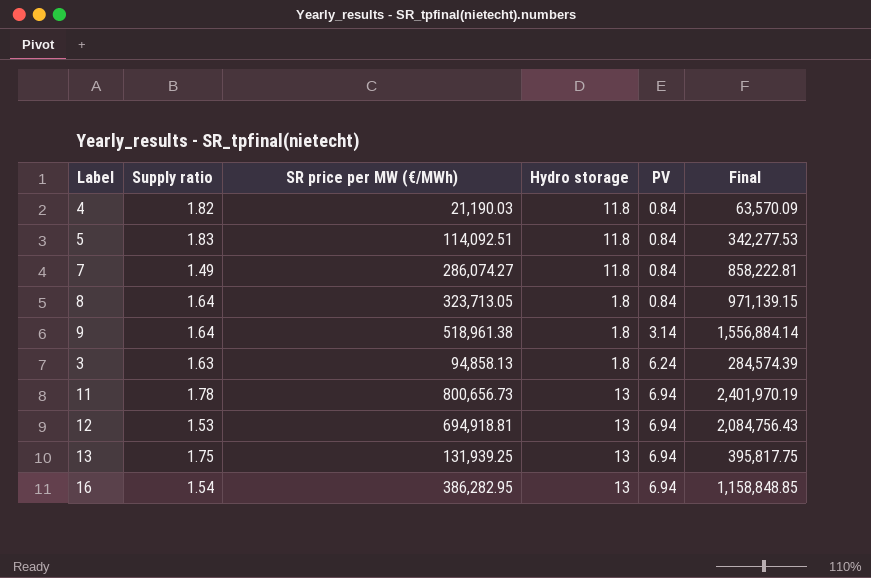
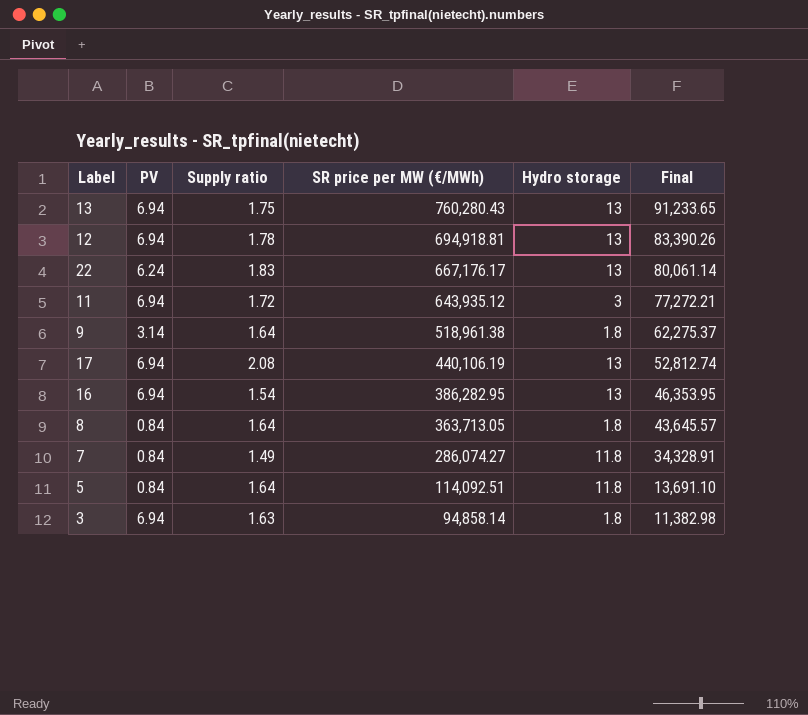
row order: PV ascending -> SR price per MW (€/MWh) descending
column PV | position: 5 -> 2
column Final | formula: [SR price per MW (€/MWh)] * 3 -> [SR price per MW (€/MWh)] * 0.12
row 4: 1.82 | 21,190.03 | 11.8 | 0.84 | 63,570.09 -> none
13 | SR price per MW (€/MWh): 131,939.25 -> 760,280.43
12 | Supply ratio: 1.53 -> 1.78
row 22: none -> 6.24 | 1.83 | 667,176.17 | 13 | 80,061.14
11 | Supply ratio: 1.78 -> 1.72
11 | SR price per MW (€/MWh): 800,656.73 -> 643,935.12
11 | Hydro storage: 13 -> 3
row 17: none -> 6.94 | 2.08 | 440,106.19 | 13 | 52,812.74
8 | SR price per MW (€/MWh): 323,713.05 -> 363,713.05
5 | Supply ratio: 1.83 -> 1.64
3 | PV: 6.24 -> 6.94
3 | SR price per MW (€/MWh): 94,858.13 -> 94,858.14

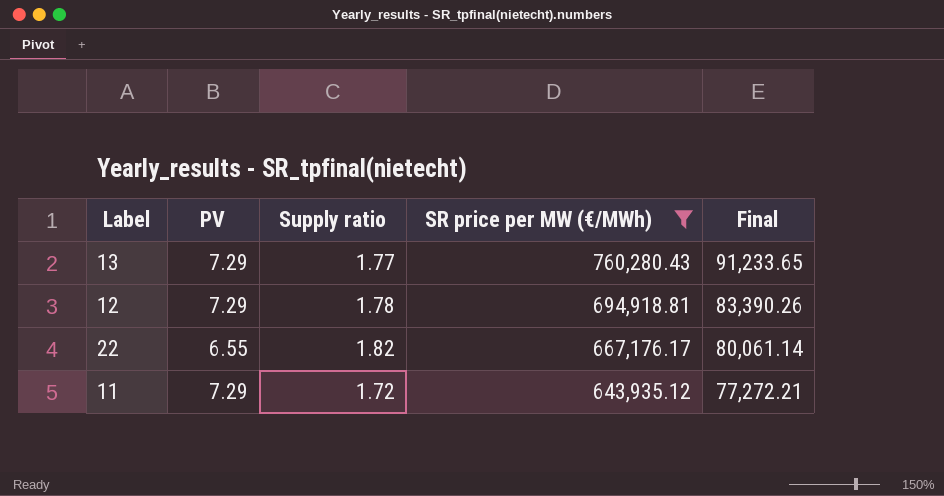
filter: none -> SR price per MW (€/MWh) >= 643,935.12
column Hydro storage | position: 5 -> none
13 | PV: 6.94 -> 7.29
13 | Supply ratio: 1.75 -> 1.77
12 | PV: 6.94 -> 7.29
22 | PV: 6.24 -> 6.55
22 | Supply ratio: 1.83 -> 1.82
11 | PV: 6.94 -> 7.29

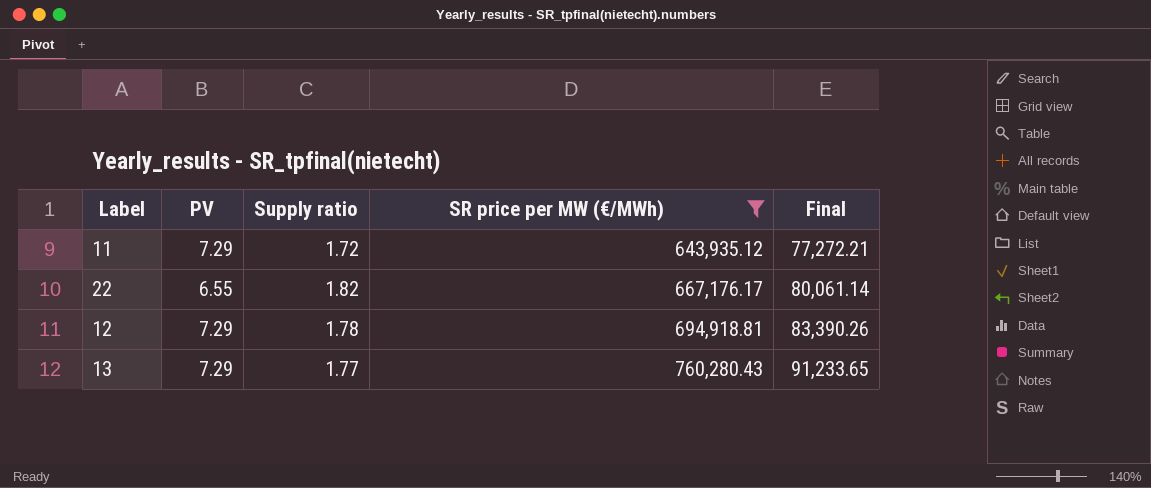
row order: SR price per MW (€/MWh) descending -> SR price per MW (€/MWh) ascending

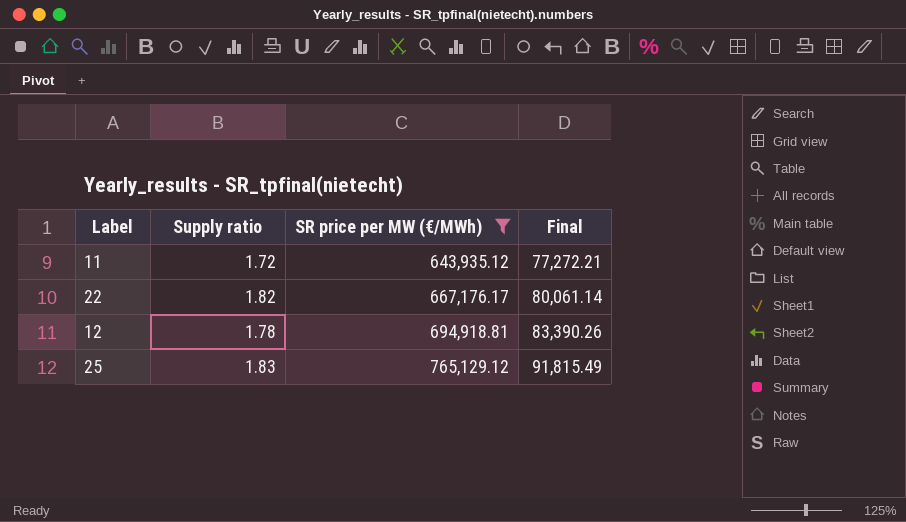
column PV | position: 2 -> none
row 13: 7.29 | 1.77 | 760,280.43 | 91,233.65 -> none
row 25: none -> 1.83 | 765,129.12 | 91,815.49

